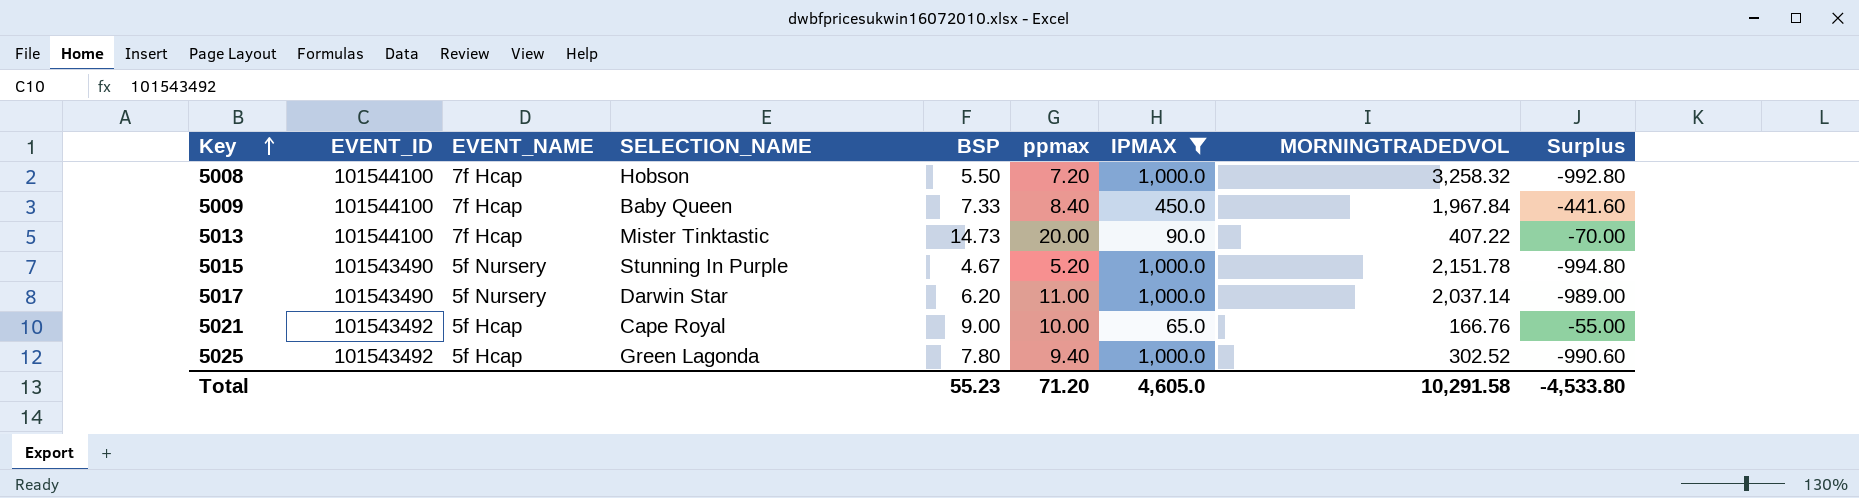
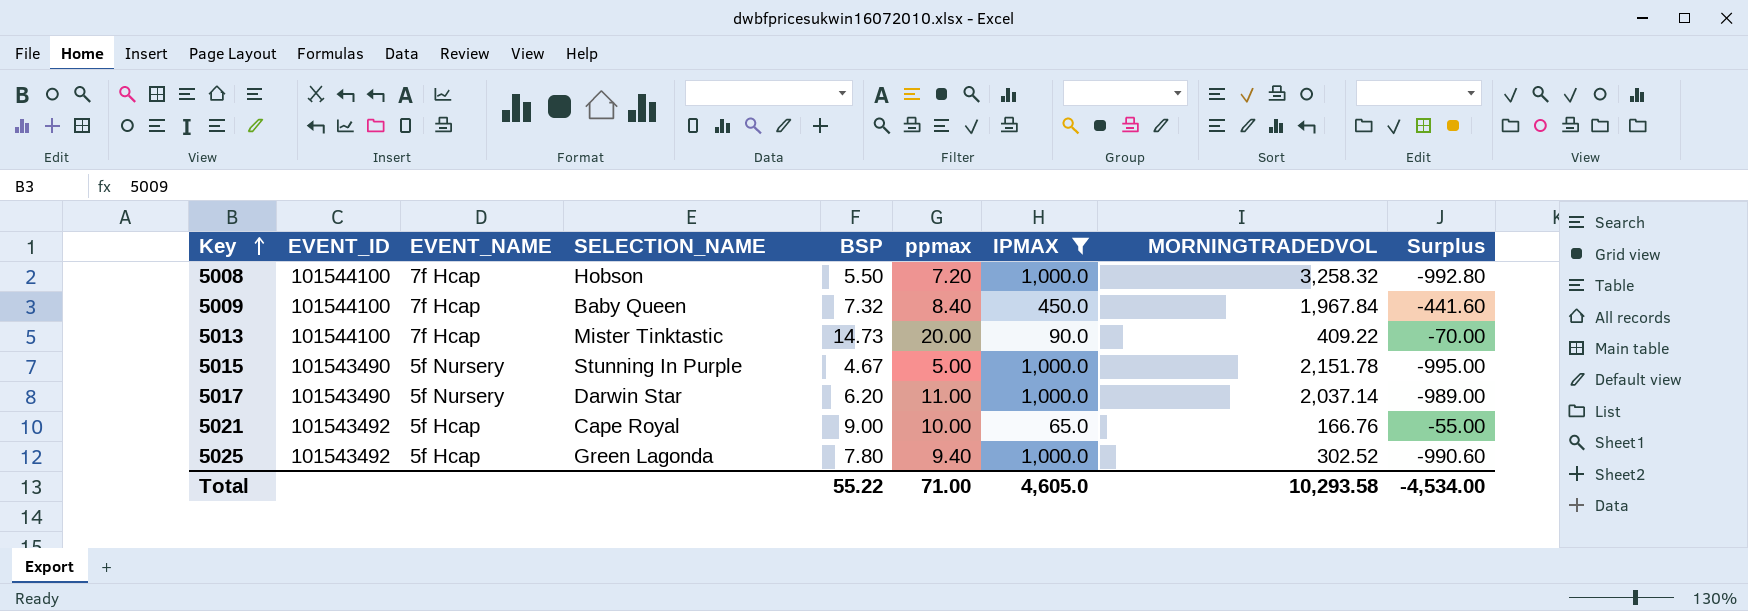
5009 | BSP: 7.33 -> 7.32
5013 | MORNINGTRADEDVOL: 407.22 -> 409.22
5015 | ppmax: 5.20 -> 5.00
5015 | Surplus: -994.80 -> -995.00
Total | BSP: 55.23 -> 55.22
Total | ppmax: 71.20 -> 71.00
Total | MORNINGTRADEDVOL: 10,291.58 -> 10,293.58
Total | Surplus: -4,533.80 -> -4,534.00

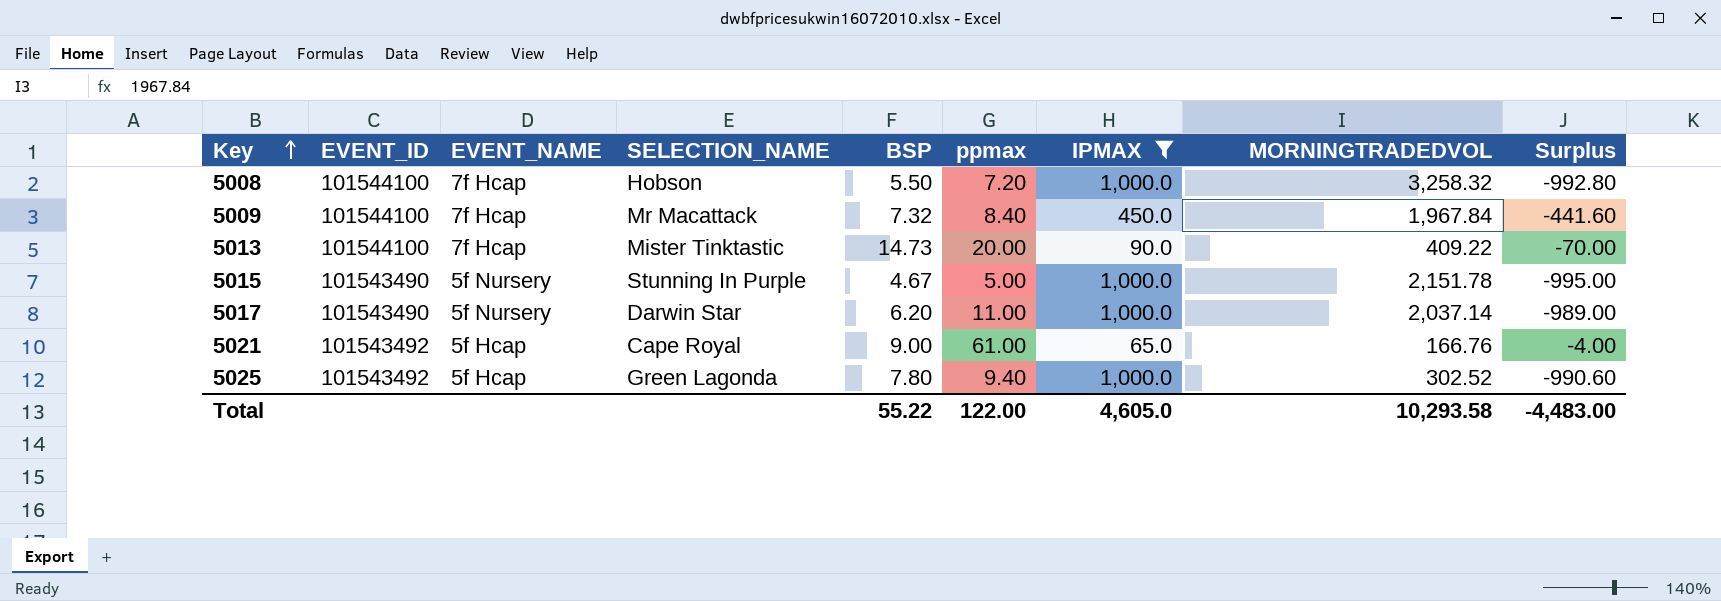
5009 | SELECTION_NAME: Baby Queen -> Mr Macattack
5021 | ppmax: 10.00 -> 61.00
5021 | Surplus: -55.00 -> -4.00
Total | ppmax: 71.00 -> 122.00
Total | Surplus: -4,534.00 -> -4,483.00

